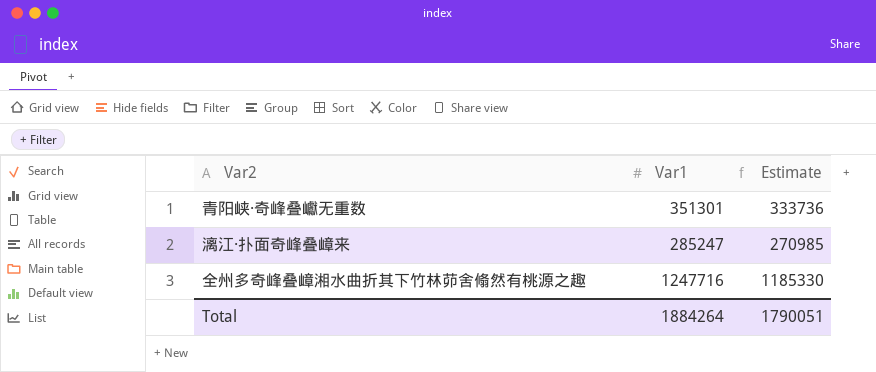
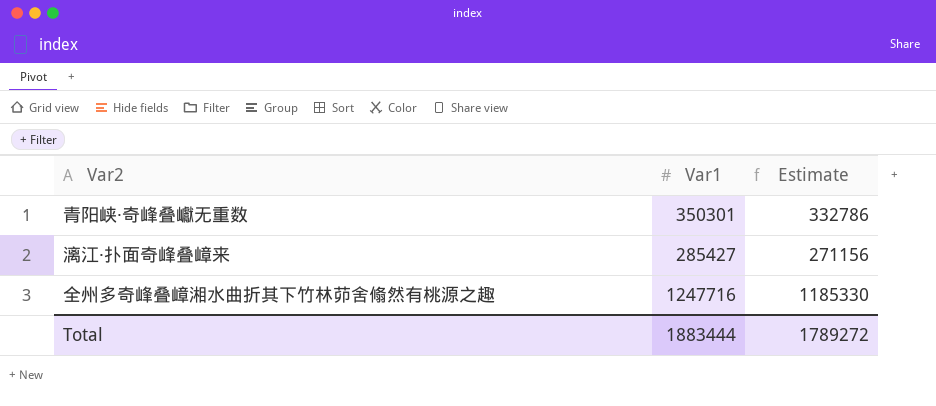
青阳峡·奇峰叠巘无重数 | Var1: 351301 -> 350301
青阳峡·奇峰叠巘无重数 | Estimate: 333736 -> 332786
漓江·扑面奇峰叠嶂来 | Var1: 285247 -> 285427
漓江·扑面奇峰叠嶂来 | Estimate: 270985 -> 271156
Total | Var1: 1884264 -> 1883444
Total | Estimate: 1790051 -> 1789272

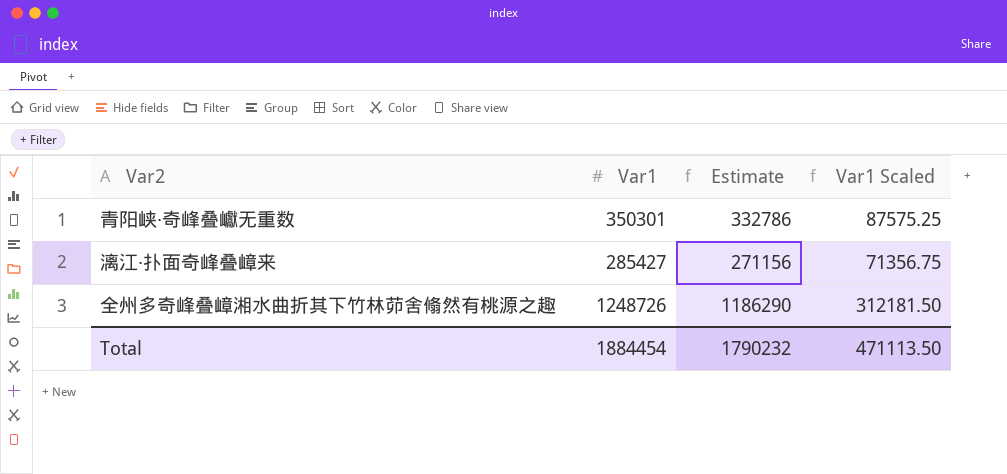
column Var1 Scaled | formula: none -> [Var1] * 0.25
全州多奇峰叠嶂湘水曲折其下竹林茆舍翛然有桃源之趣 | Var1: 1247716 -> 1248726
全州多奇峰叠嶂湘水曲折其下竹林茆舍翛然有桃源之趣 | Estimate: 1185330 -> 1186290
Total | Var1: 1883444 -> 1884454
Total | Estimate: 1789272 -> 1790232

